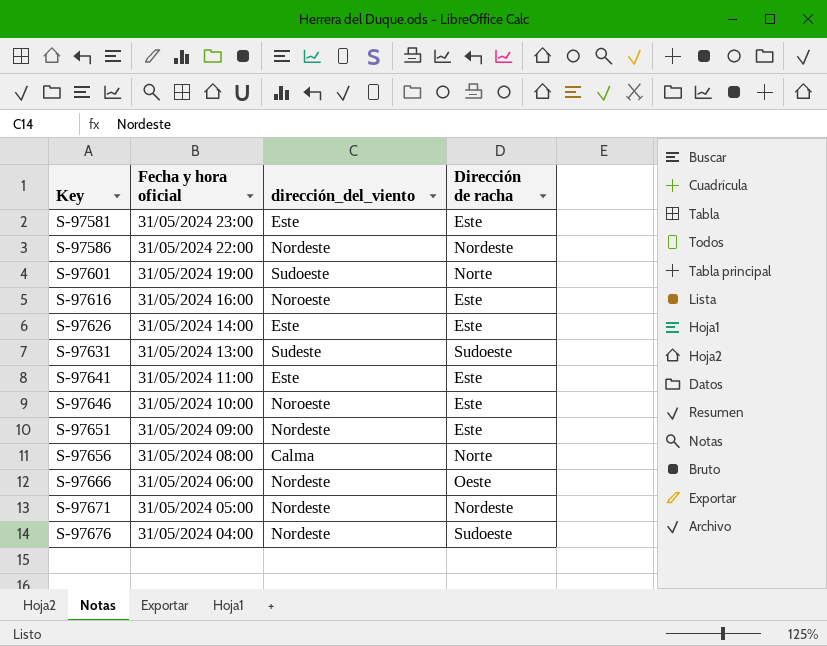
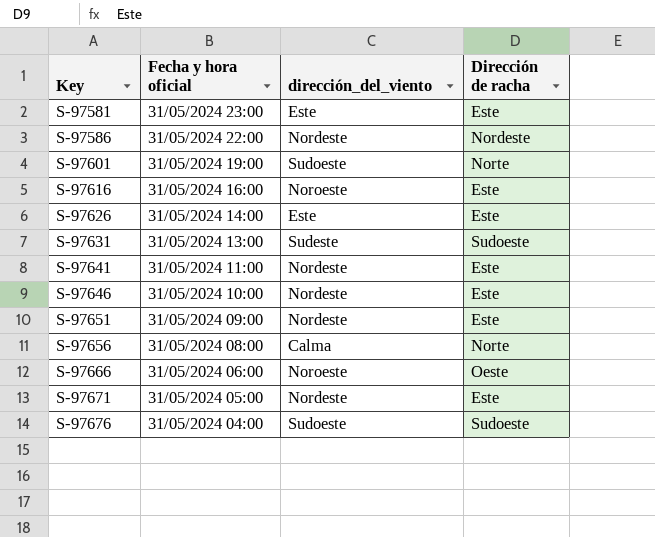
S-97641 | dirección_del_viento: Este -> Nordeste
S-97646 | dirección_del_viento: Noroeste -> Nordeste
S-97666 | dirección_del_viento: Nordeste -> Noroeste
S-97671 | Dirección de racha: Nordeste -> Este
S-97676 | dirección_del_viento: Nordeste -> Sudoeste

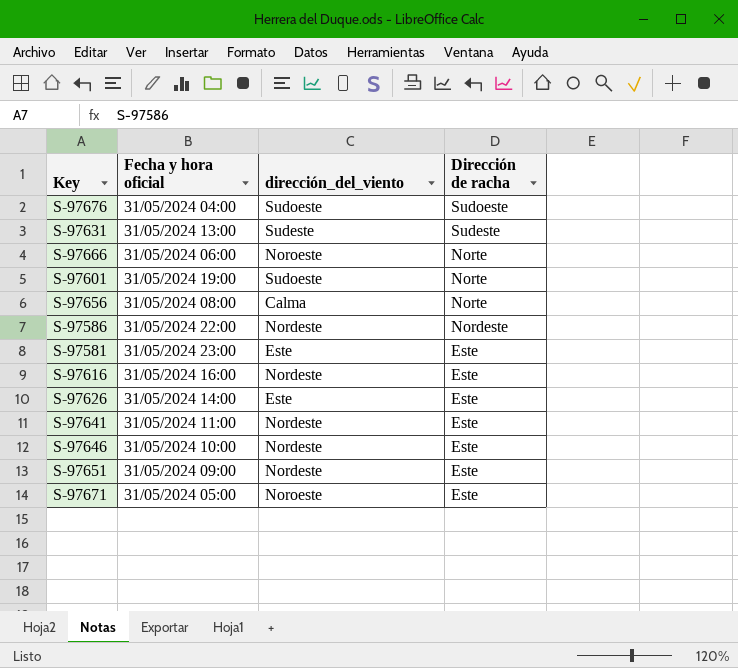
row order: Key ascending -> Dirección de racha descending
S-97631 | Dirección de racha: Sudoeste -> Sudeste
S-97666 | Dirección de racha: Oeste -> Norte
S-97616 | dirección_del_viento: Noroeste -> Nordeste
S-97671 | dirección_del_viento: Nordeste -> Noroeste

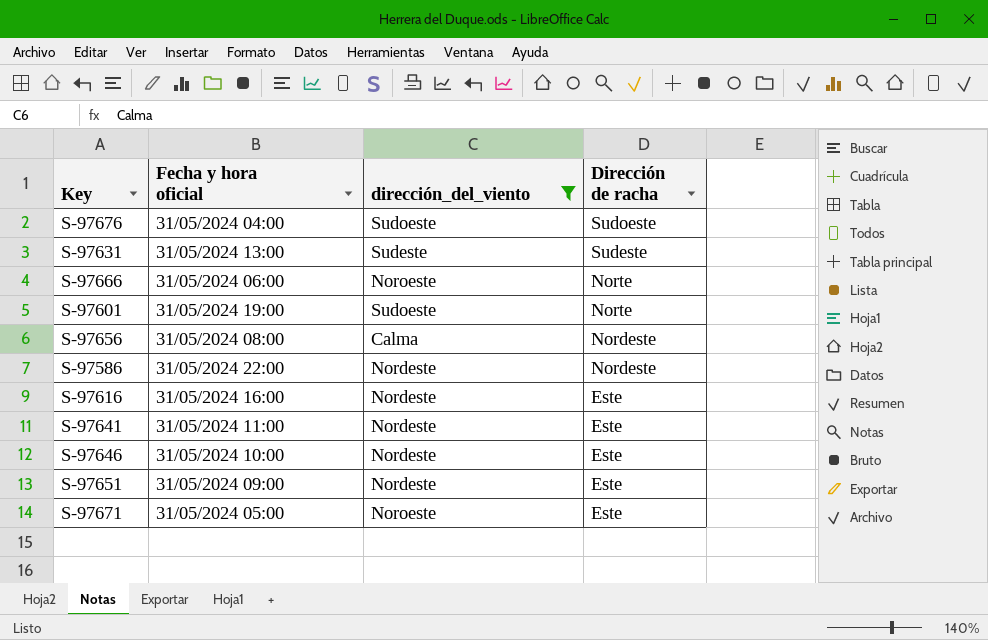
filter: none -> dirección_del_viento != Este
S-97656 | Dirección de racha: Norte -> Nordeste

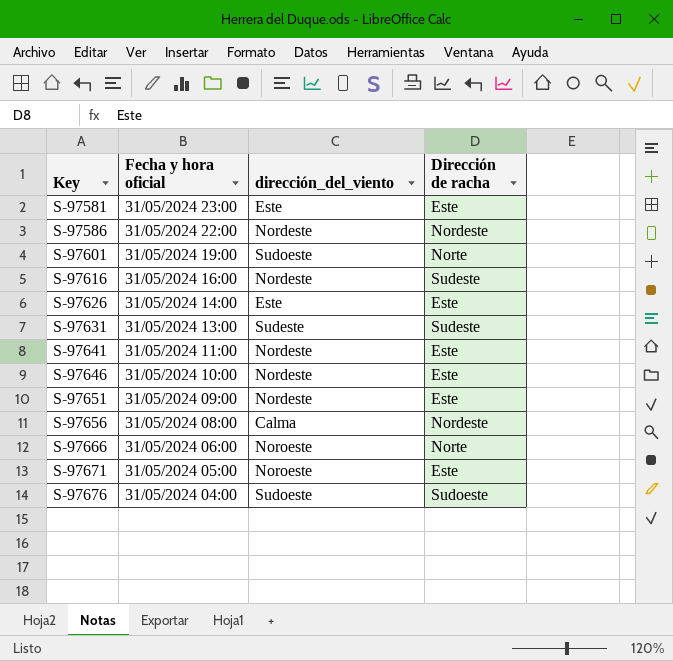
filter: dirección_del_viento != Este -> none
row order: Dirección de racha descending -> Key ascending
S-97616 | Dirección de racha: Este -> Sudeste

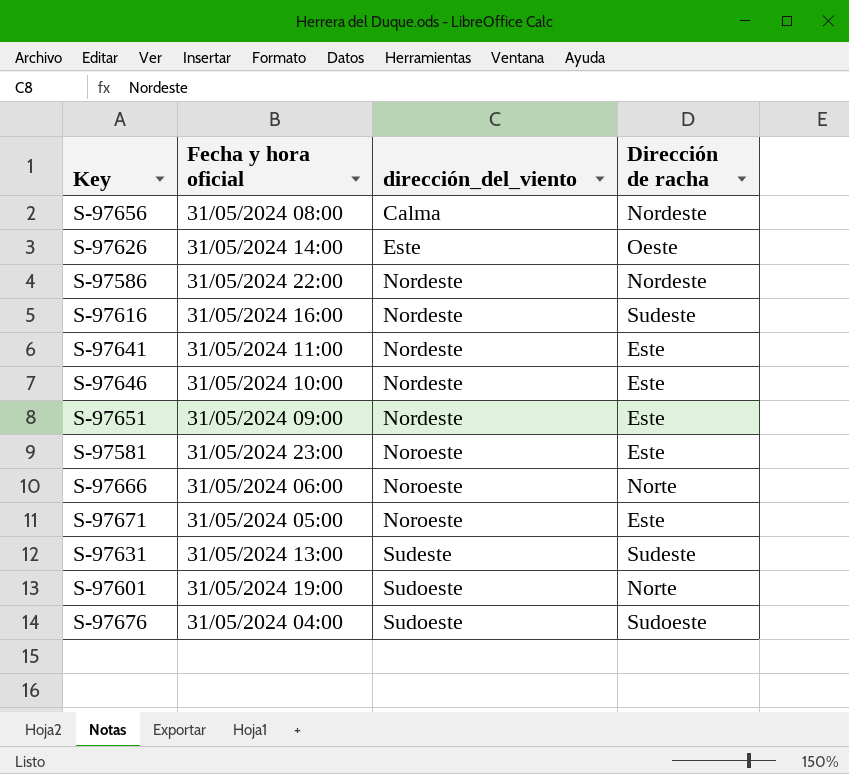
row order: Key ascending -> dirección_del_viento ascending
S-97626 | Dirección de racha: Este -> Oeste
S-97581 | dirección_del_viento: Este -> Noroeste

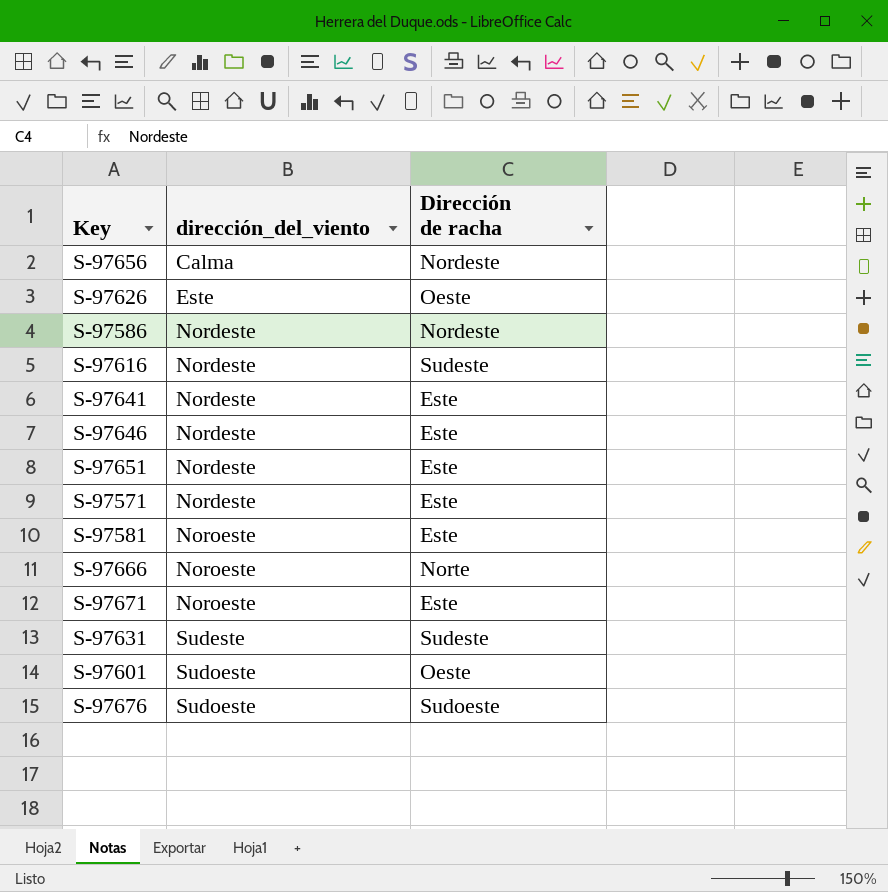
column Fecha y hora oficial | position: 2 -> none
row S-97571: none -> Nordeste | Este
S-97601 | Dirección de racha: Norte -> Oeste

